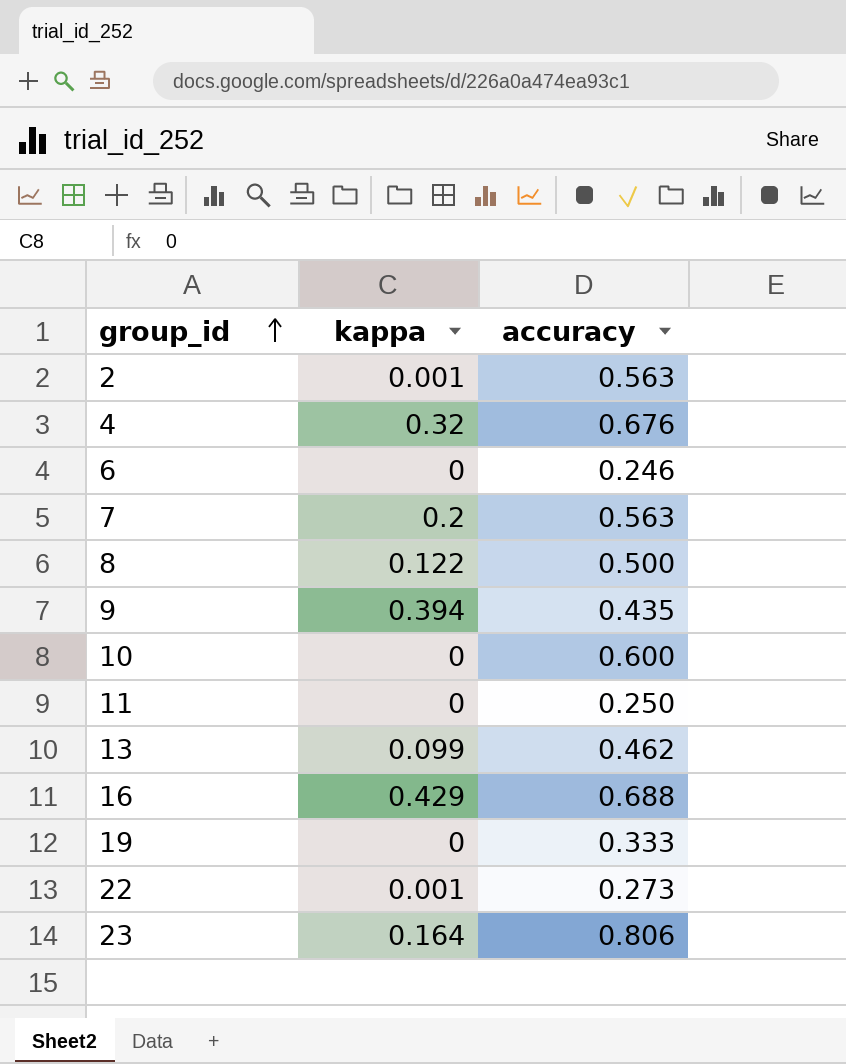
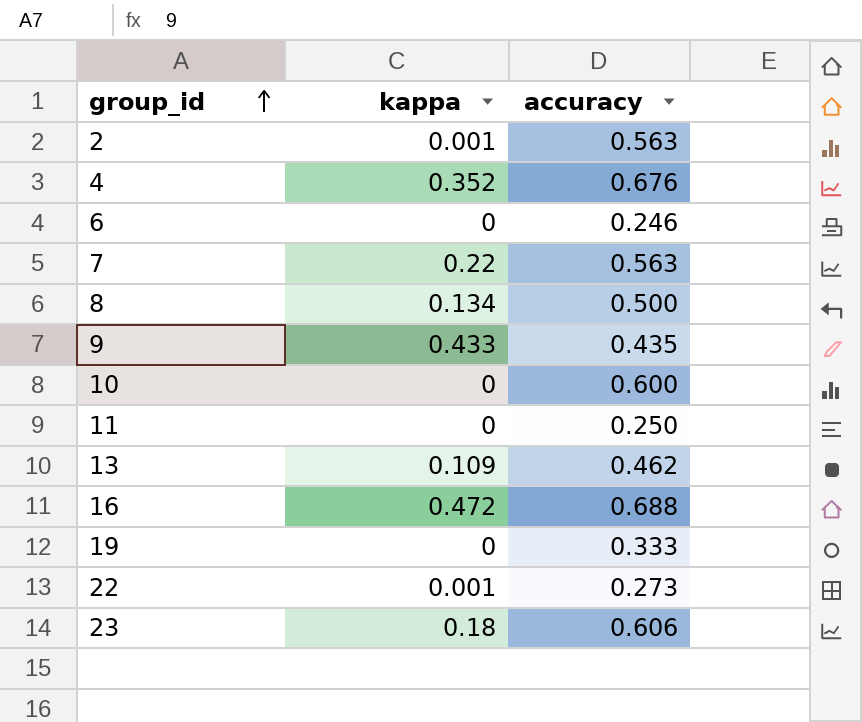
4 | kappa: 0.32 -> 0.352
7 | kappa: 0.2 -> 0.22
8 | kappa: 0.122 -> 0.134
9 | kappa: 0.394 -> 0.433
13 | kappa: 0.099 -> 0.109
16 | kappa: 0.429 -> 0.472
23 | kappa: 0.164 -> 0.18
23 | accuracy: 0.806 -> 0.606

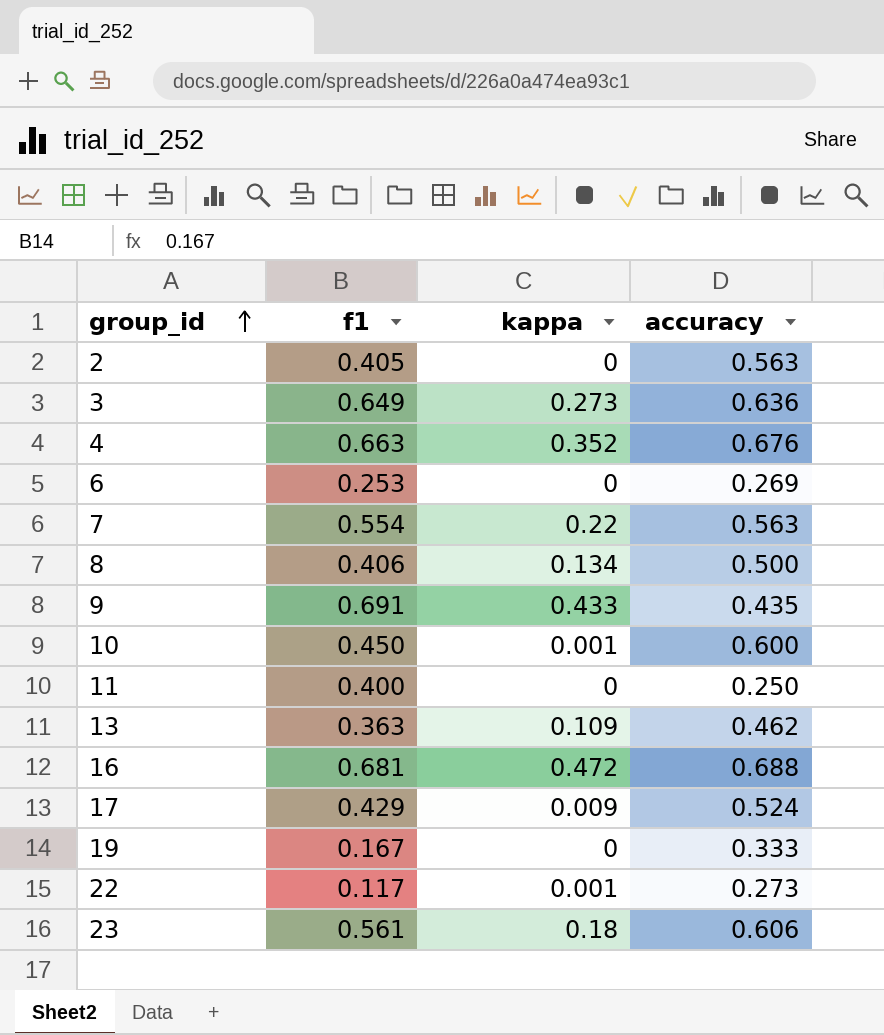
column f1 | position: none -> 2
2 | kappa: 0.001 -> 0
row 3: none -> 0.649 | 0.273 | 0.636
6 | accuracy: 0.246 -> 0.269
10 | kappa: 0 -> 0.001
row 17: none -> 0.429 | 0.009 | 0.524

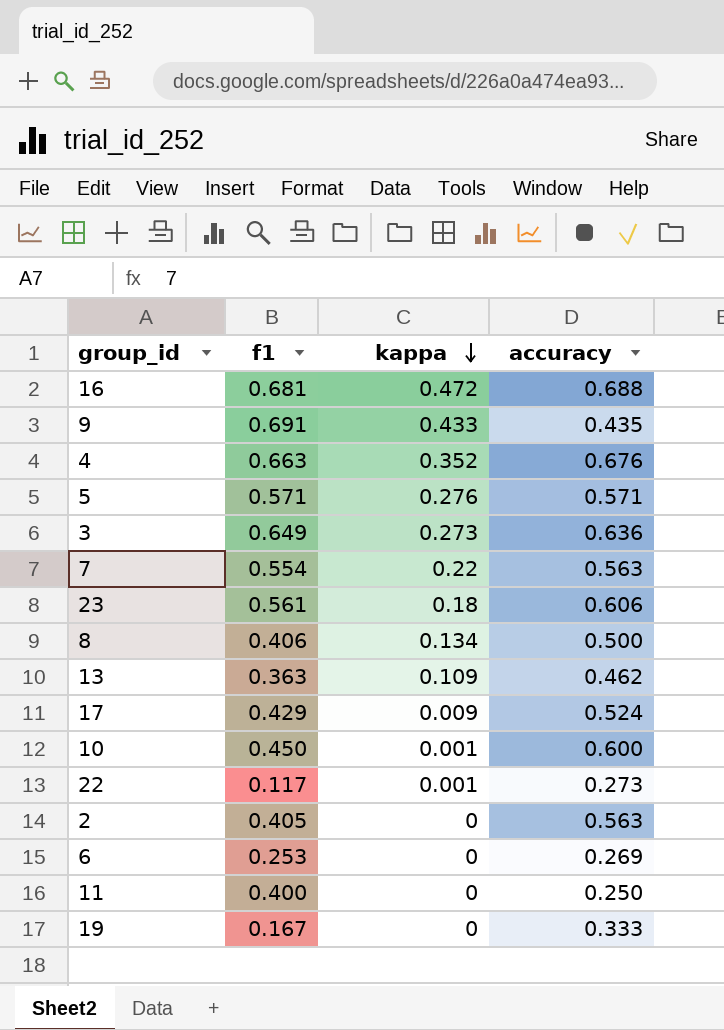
row order: group_id ascending -> kappa descending
row 5: none -> 0.571 | 0.276 | 0.571

